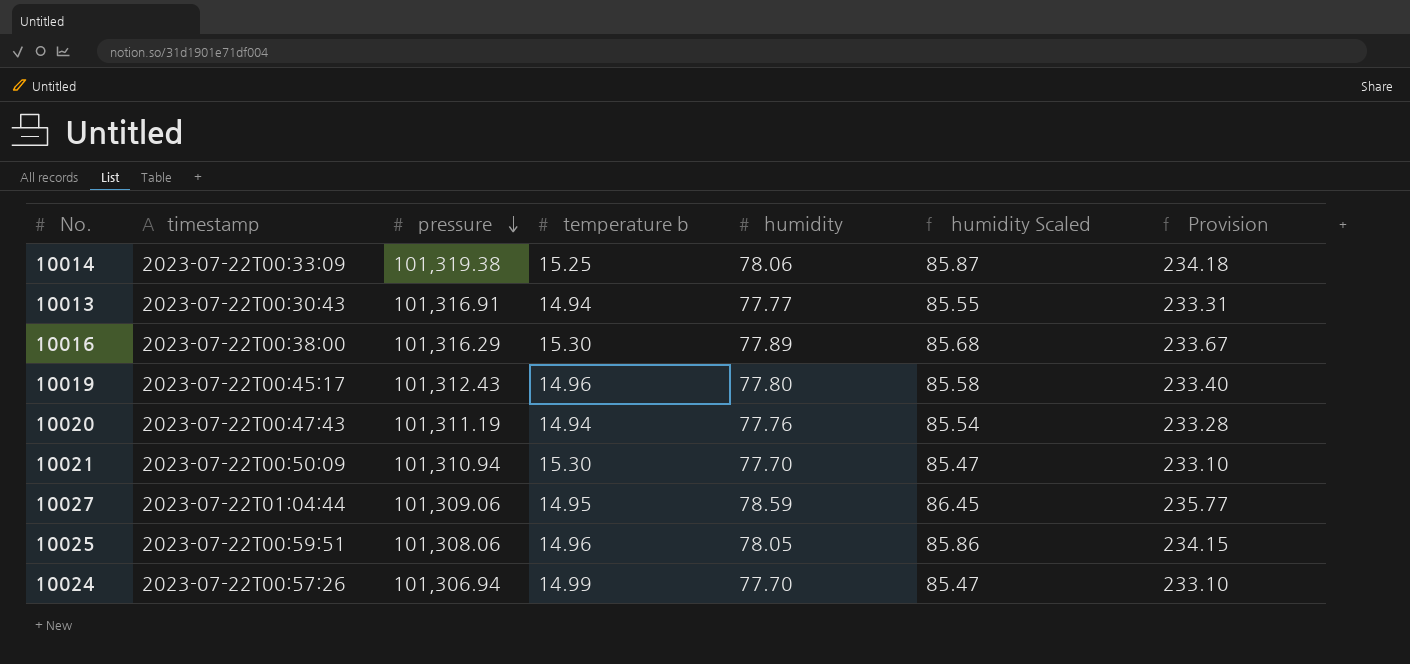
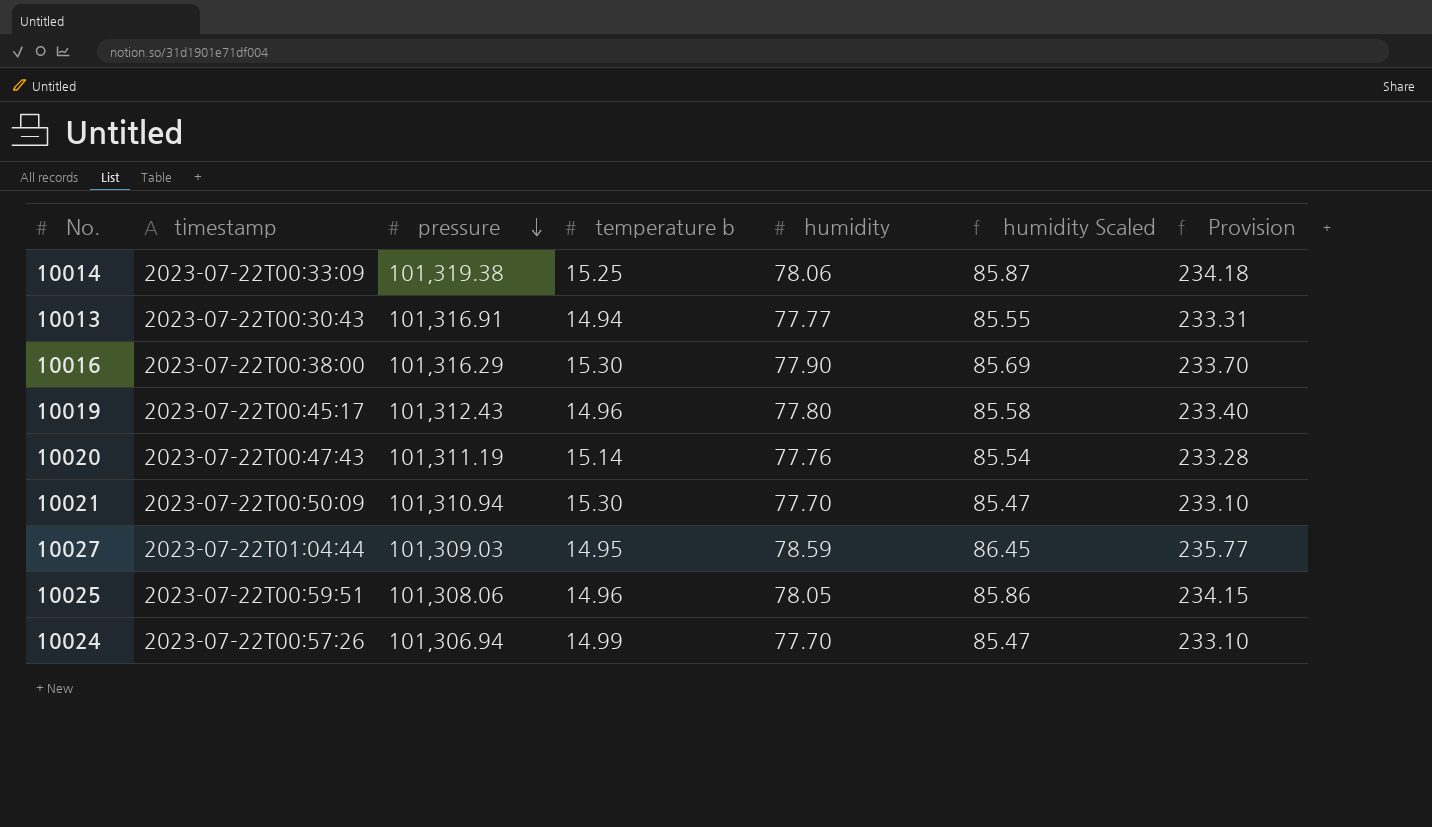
10016 | humidity: 77.89 -> 77.90
10016 | humidity Scaled: 85.68 -> 85.69
10016 | Provision: 233.67 -> 233.70
10020 | temperature b: 14.94 -> 15.14
10027 | pressure: 101,309.06 -> 101,309.03

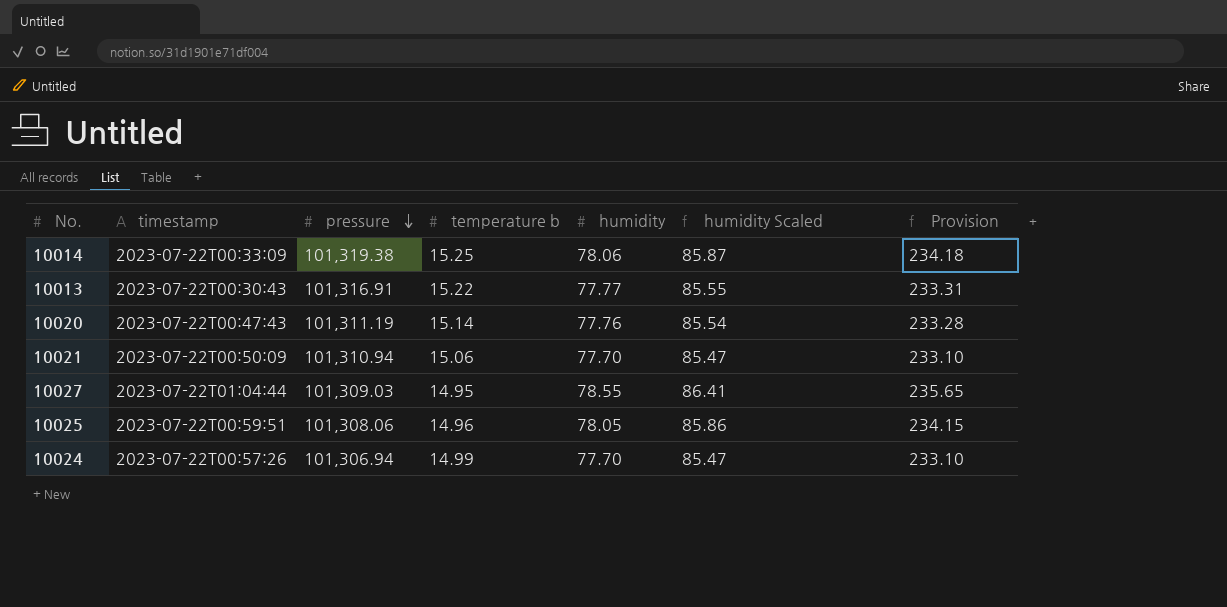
row 10016: 2023-07-22T00:38:00 | 101,316.29 | 15.30 | 77.90 | 85.69 | 233.70 -> none
row 10019: 2023-07-22T00:45:17 | 101,312.43 | 14.96 | 77.80 | 85.58 | 233.40 -> none
10013 | temperature b: 14.94 -> 15.22
10021 | temperature b: 15.30 -> 15.06
10027 | humidity: 78.59 -> 78.55
10027 | humidity Scaled: 86.45 -> 86.41
10027 | Provision: 235.77 -> 235.65

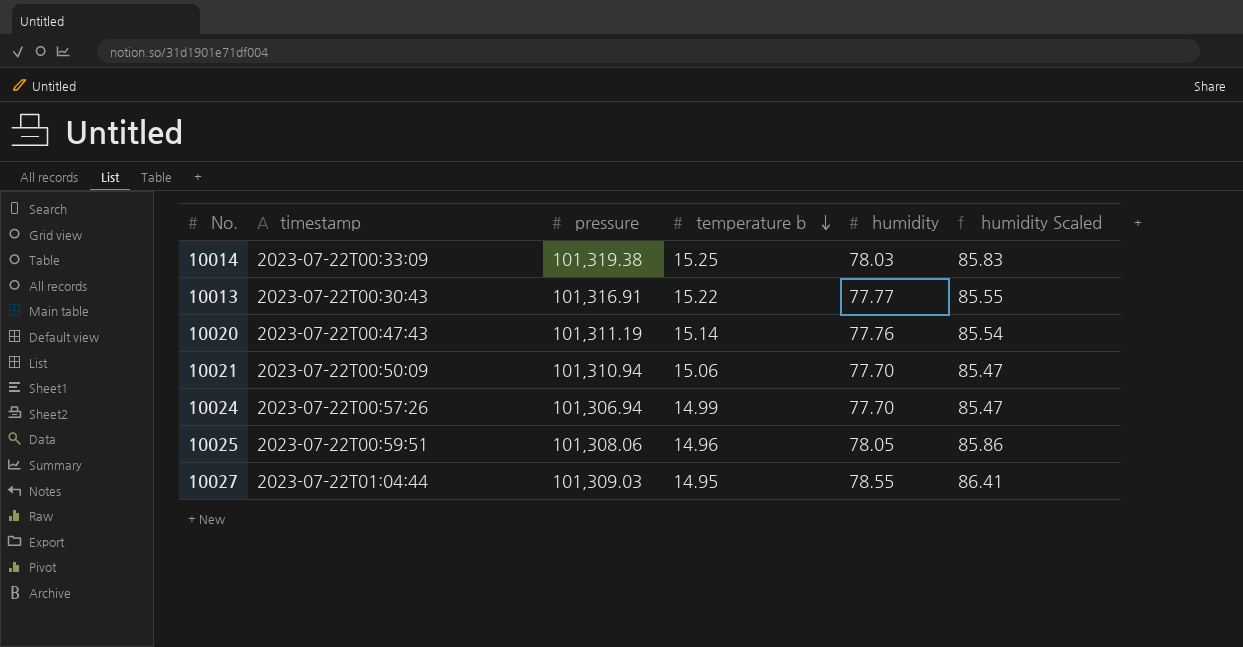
row order: pressure descending -> temperature b descending
column Provision | formula: [humidity] * 3 -> none
10014 | humidity: 78.06 -> 78.03
10014 | humidity Scaled: 85.87 -> 85.83

